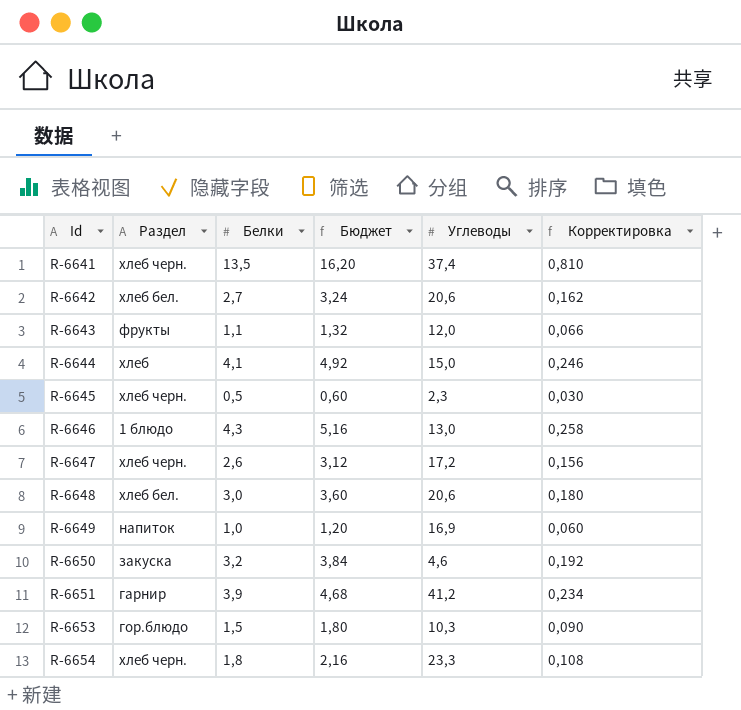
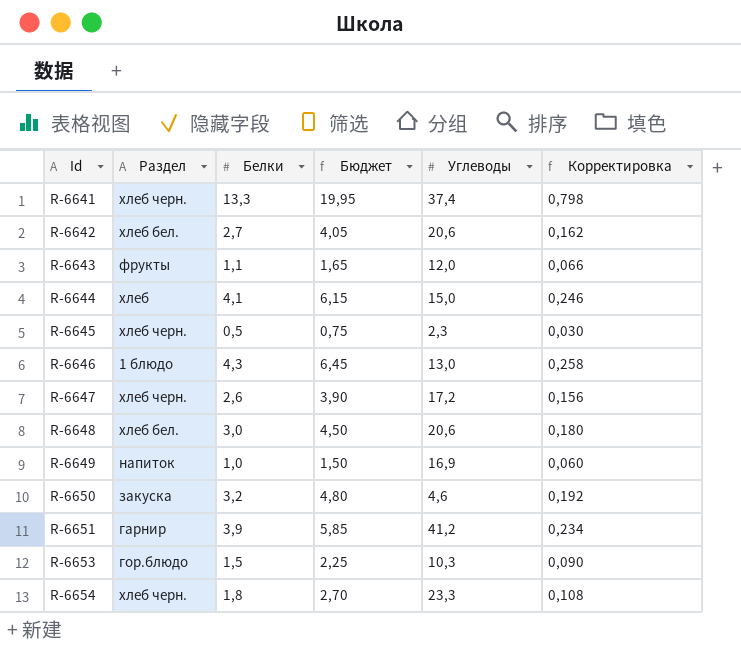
column Бюджет | formula: [Белки] * 1,2 -> [Белки] * 1,5
R-6641 | Белки: 13,5 -> 13,3
R-6641 | Корректировка: 0,810 -> 0,798

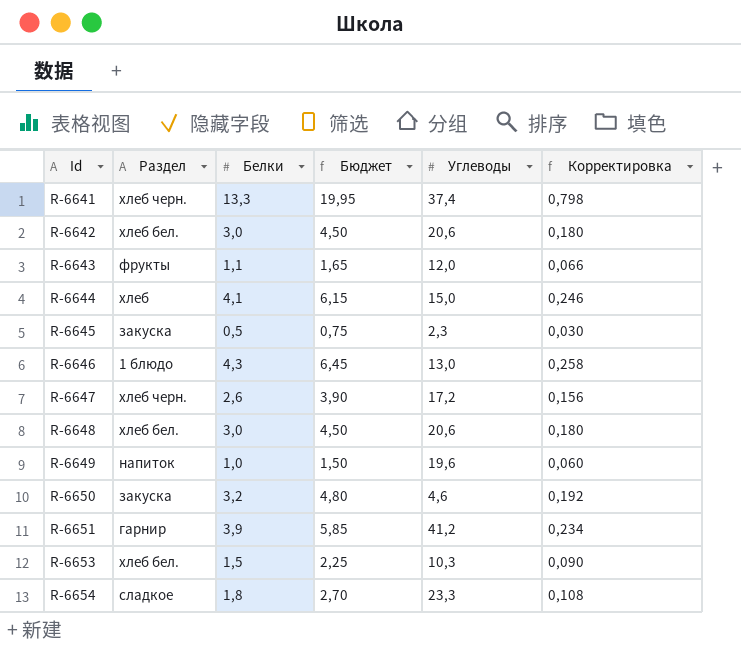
R-6642 | Белки: 2,7 -> 3,0
R-6642 | Бюджет: 4,05 -> 4,50
R-6642 | Корректировка: 0,162 -> 0,180
R-6645 | Раздел: хлеб черн. -> закуска
R-6649 | Углеводы: 16,9 -> 19,6
R-6653 | Раздел: гор.блюдо -> хлеб бел.
R-6654 | Раздел: хлеб черн. -> сладкое

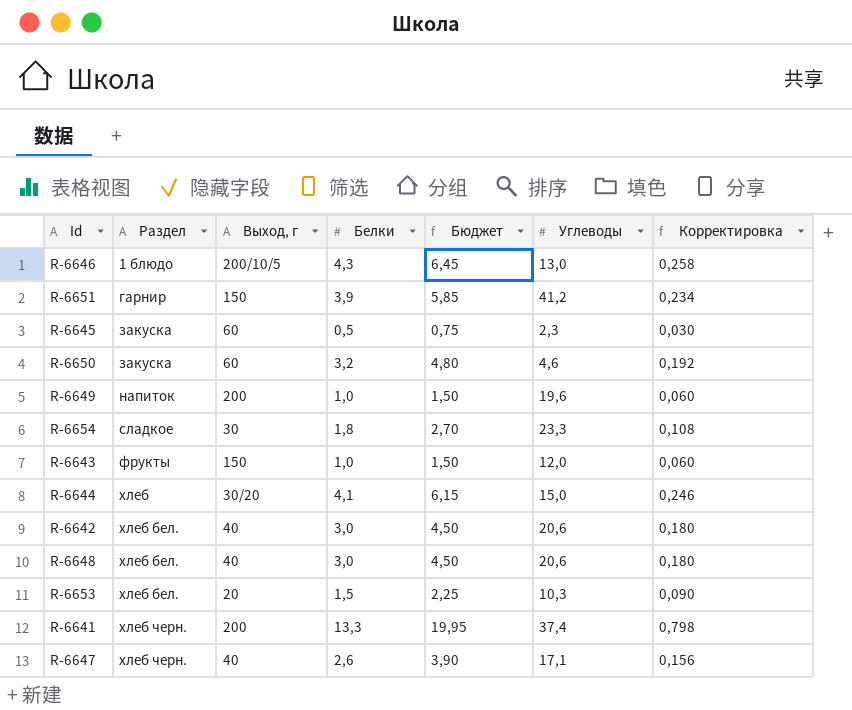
row order: Id ascending -> Раздел ascending
column Выход, г | position: none -> 3
R-6643 | Белки: 1,1 -> 1,0
R-6643 | Бюджет: 1,65 -> 1,50
R-6643 | Корректировка: 0,066 -> 0,060
R-6647 | Углеводы: 17,2 -> 17,1

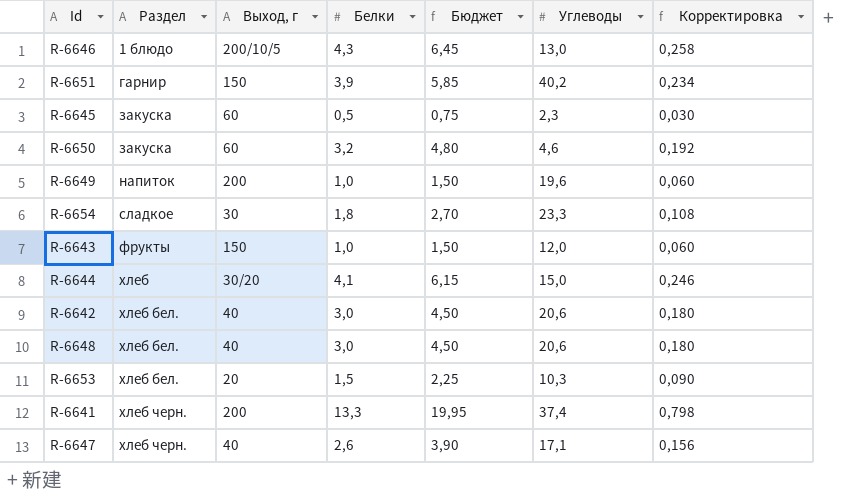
R-6651 | Углеводы: 41,2 -> 40,2

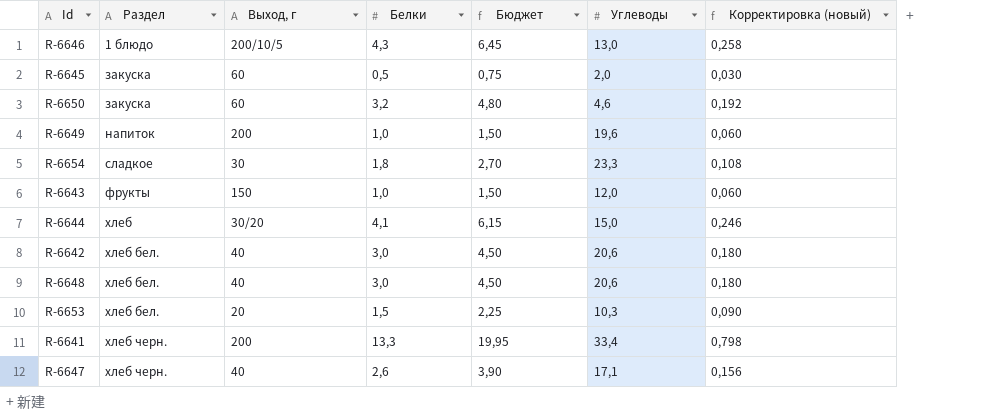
column name: Корректировка -> Корректировка (новый)
row R-6651: гарнир | 150 | 3,9 | 5,85 | 40,2 | 0,234 -> none
R-6645 | Углеводы: 2,3 -> 2,0
R-6641 | Углеводы: 37,4 -> 33,4

